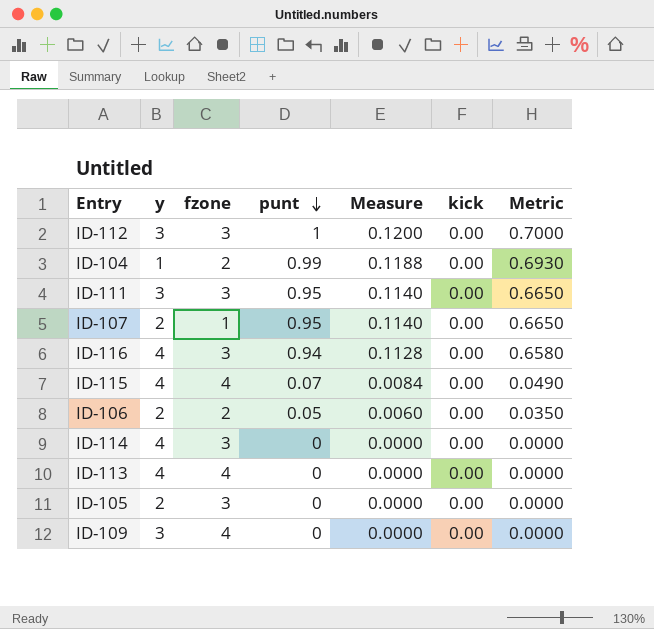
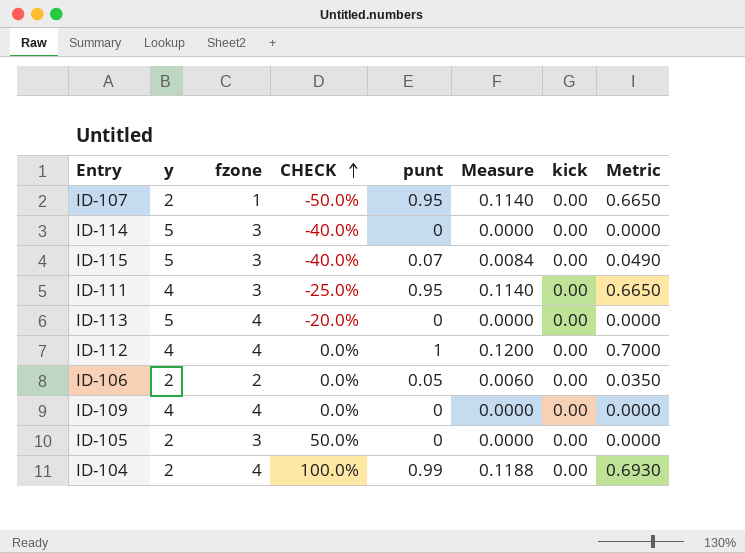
row order: punt descending -> CHECK ascending
column CHECK | formula: none -> ([fzone] - [y]) / [y]
row ID-116: 4 | 3 | 0.94 | 0.1128 | 0.00 | 0.6580 -> none
ID-114 | y: 4 -> 5
ID-115 | y: 4 -> 5
ID-115 | fzone: 4 -> 3
ID-111 | y: 3 -> 4
ID-113 | y: 4 -> 5
ID-112 | y: 3 -> 4
ID-112 | fzone: 3 -> 4
ID-109 | y: 3 -> 4
ID-104 | y: 1 -> 2
ID-104 | fzone: 2 -> 4

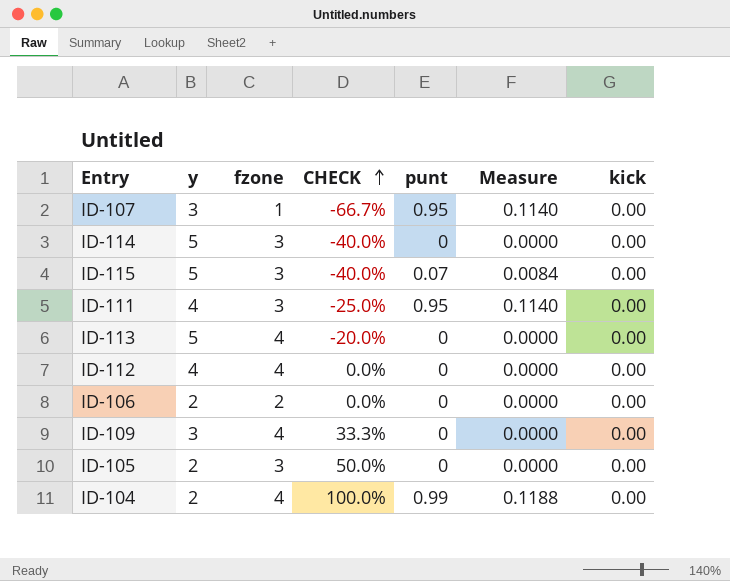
column Metric | formula: [punt] * 0.7 -> none
ID-107 | y: 2 -> 3
ID-107 | CHECK: -50.0% -> -66.7%
ID-112 | punt: 1 -> 0
ID-112 | Measure: 0.1200 -> 0.0000
ID-106 | punt: 0.05 -> 0
ID-106 | Measure: 0.0060 -> 0.0000
ID-109 | y: 4 -> 3
ID-109 | CHECK: 0.0% -> 33.3%

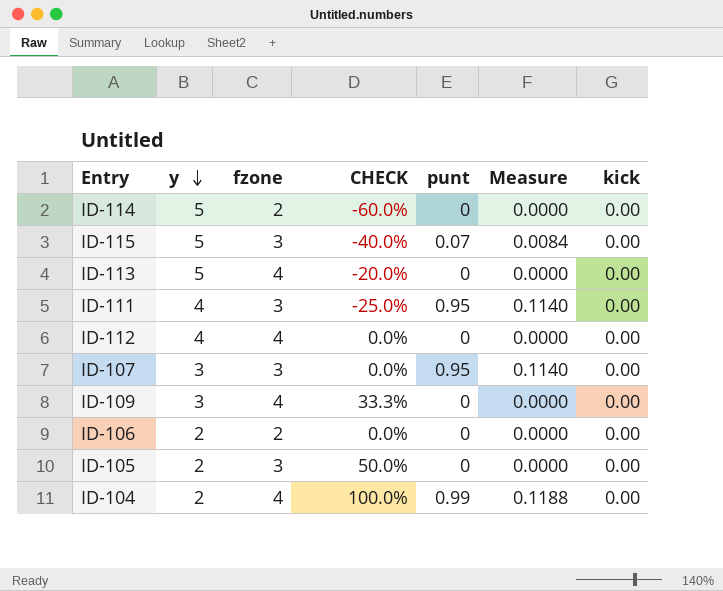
row order: CHECK ascending -> y descending
ID-114 | fzone: 3 -> 2
ID-114 | CHECK: -40.0% -> -60.0%
ID-107 | fzone: 1 -> 3
ID-107 | CHECK: -66.7% -> 0.0%

